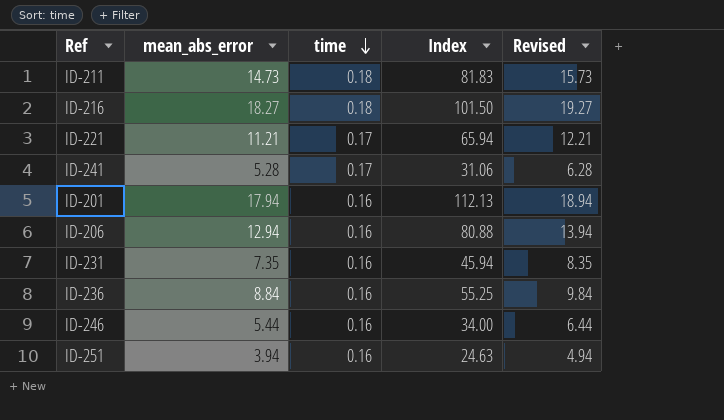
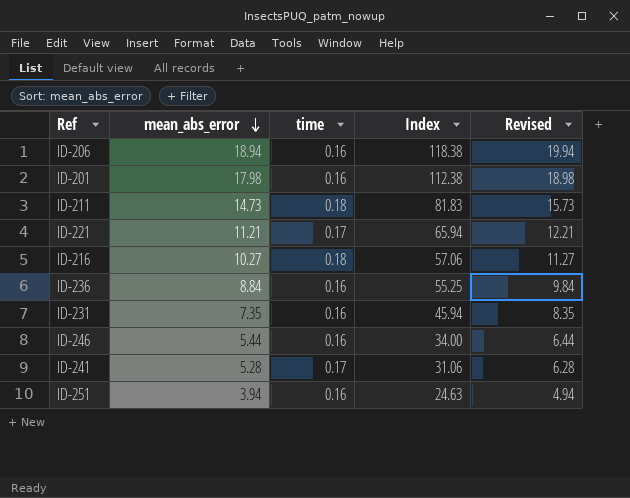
row order: time descending -> mean_abs_error descending
ID-206 | mean_abs_error: 12.94 -> 18.94
ID-206 | Index: 80.88 -> 118.38
ID-206 | Revised: 13.94 -> 19.94
ID-201 | mean_abs_error: 17.94 -> 17.98
ID-201 | Index: 112.13 -> 112.38
ID-201 | Revised: 18.94 -> 18.98
ID-216 | mean_abs_error: 18.27 -> 10.27
ID-216 | Index: 101.50 -> 57.06
ID-216 | Revised: 19.27 -> 11.27

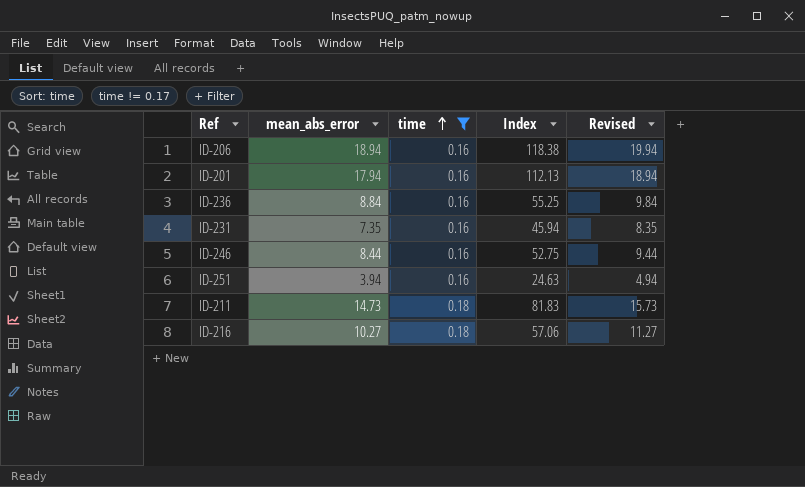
filter: none -> time != 0.17
row order: mean_abs_error descending -> time ascending
ID-201 | mean_abs_error: 17.98 -> 17.94
ID-201 | Index: 112.38 -> 112.13
ID-201 | Revised: 18.98 -> 18.94
ID-246 | mean_abs_error: 5.44 -> 8.44
ID-246 | Index: 34.00 -> 52.75
ID-246 | Revised: 6.44 -> 9.44

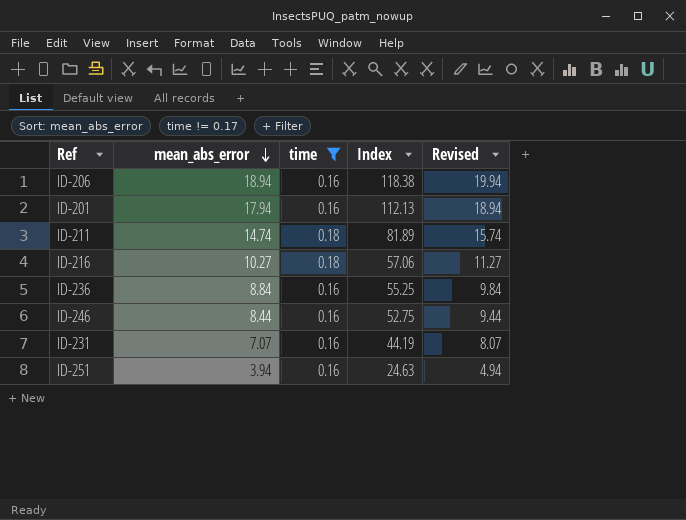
row order: time ascending -> mean_abs_error descending
ID-211 | mean_abs_error: 14.73 -> 14.74
ID-211 | Index: 81.83 -> 81.89
ID-211 | Revised: 15.73 -> 15.74
ID-231 | mean_abs_error: 7.35 -> 7.07
ID-231 | Index: 45.94 -> 44.19
ID-231 | Revised: 8.35 -> 8.07

